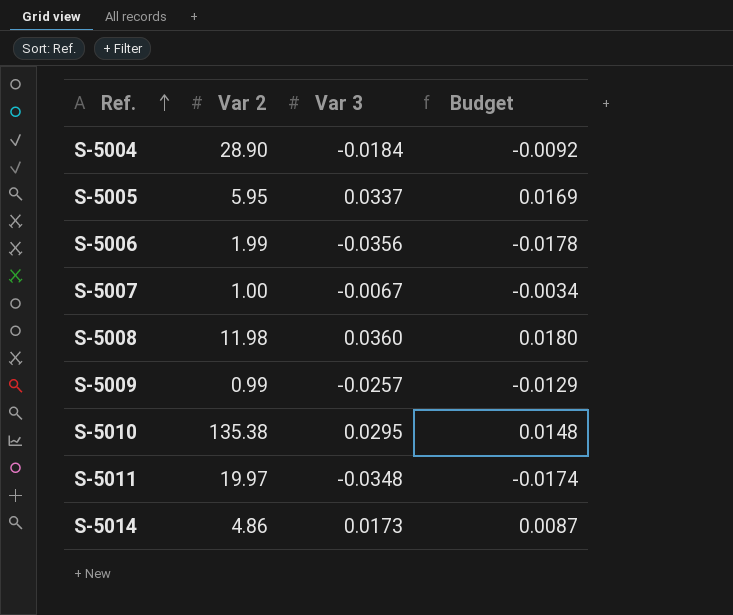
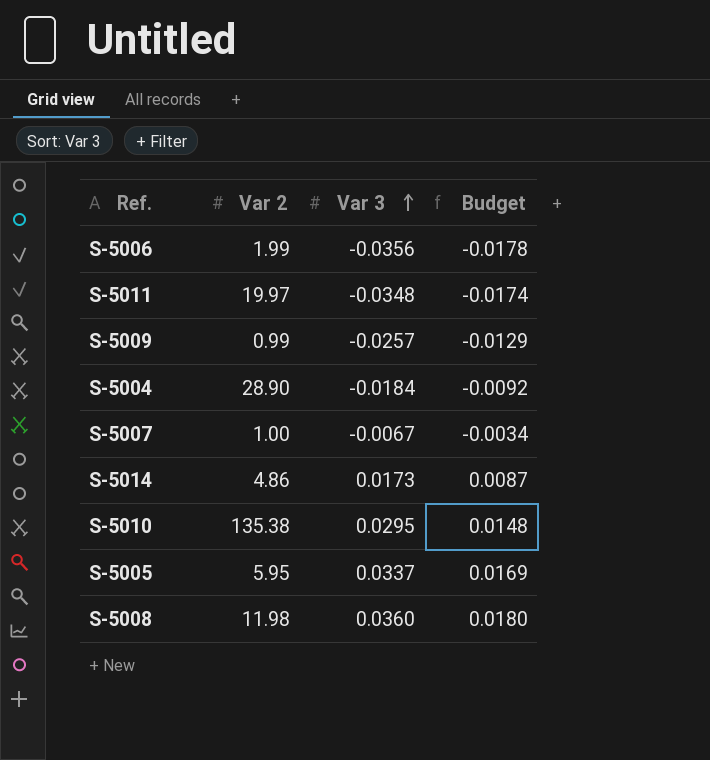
row order: Ref. ascending -> Var 3 ascending

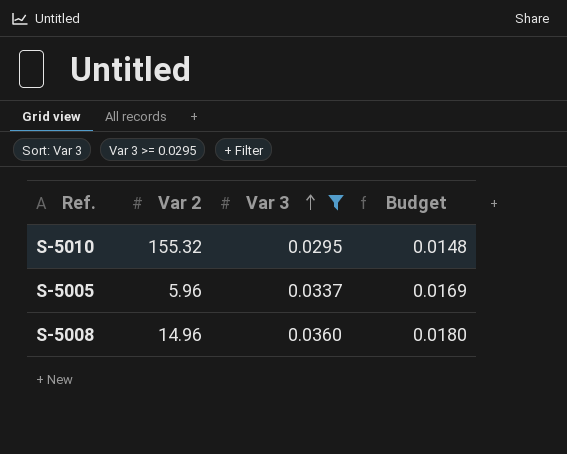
filter: none -> Var 3 >= 0.0295
S-5010 | Var 2: 135.38 -> 155.32
S-5005 | Var 2: 5.95 -> 5.96
S-5008 | Var 2: 11.98 -> 14.96

